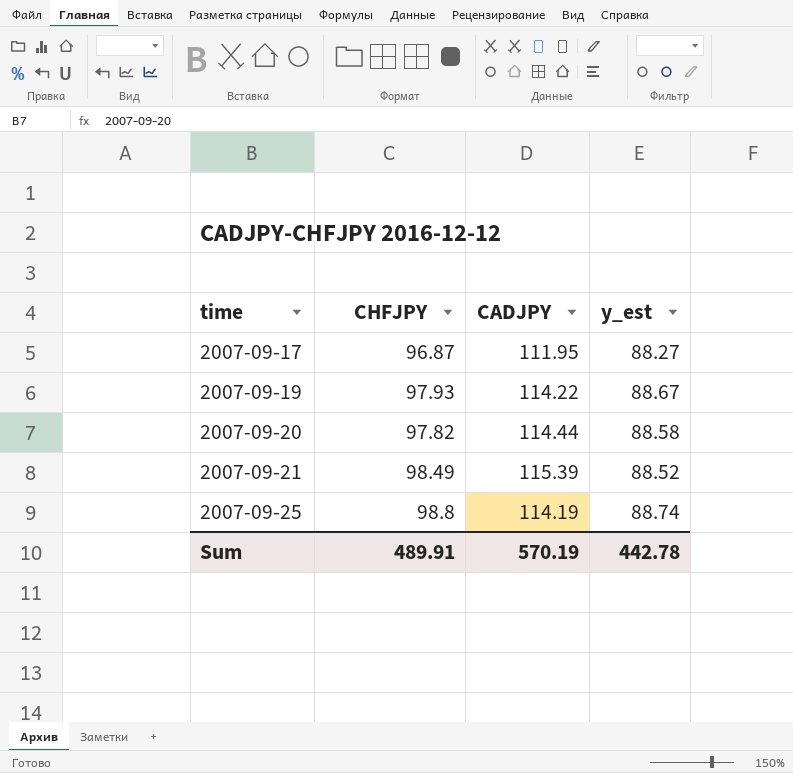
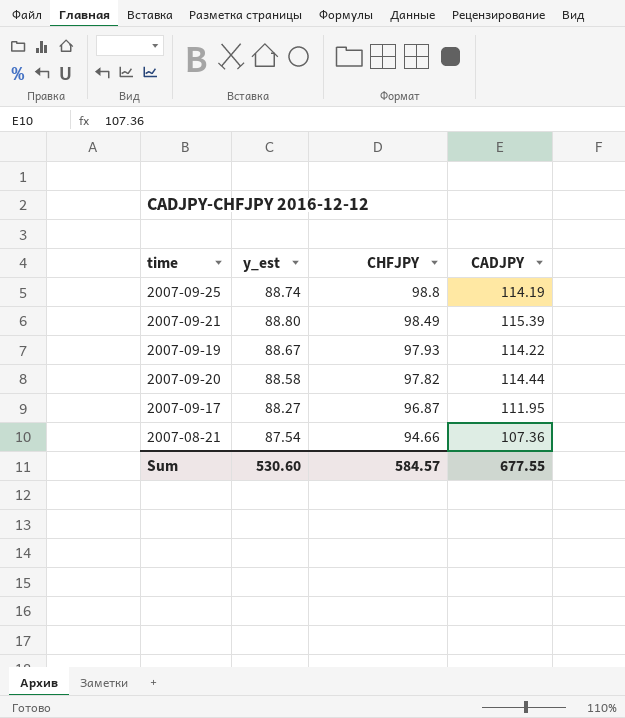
row order: time ascending -> CHFJPY descending
column y_est | position: 4 -> 2
2007-09-21 | y_est: 88.52 -> 88.80
row 2007-08-21: none -> 87.54 | 94.66 | 107.36
Sum | y_est: 442.78 -> 530.60
Sum | CHFJPY: 489.91 -> 584.57
Sum | CADJPY: 570.19 -> 677.55

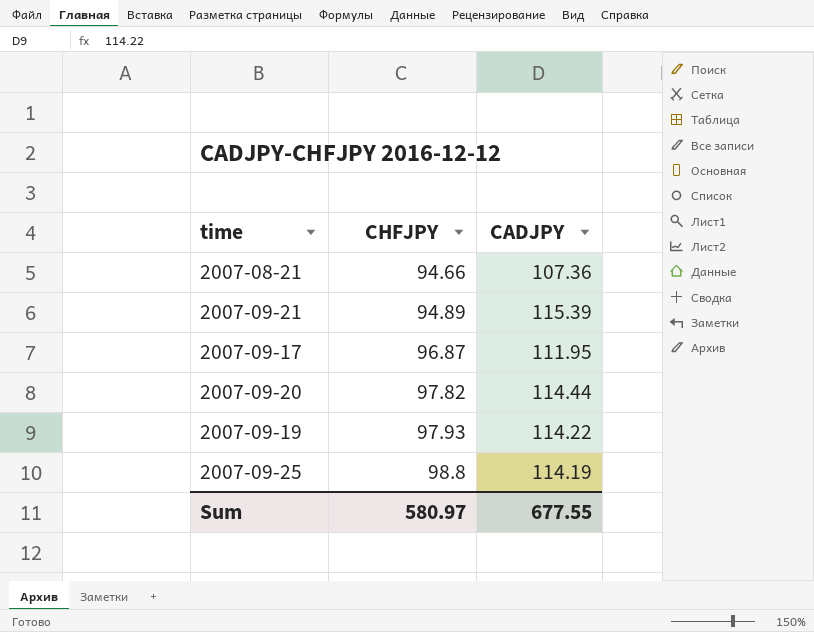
row order: CHFJPY descending -> CHFJPY ascending
column y_est | position: 2 -> none
2007-09-21 | CHFJPY: 98.49 -> 94.89
Sum | CHFJPY: 584.57 -> 580.97

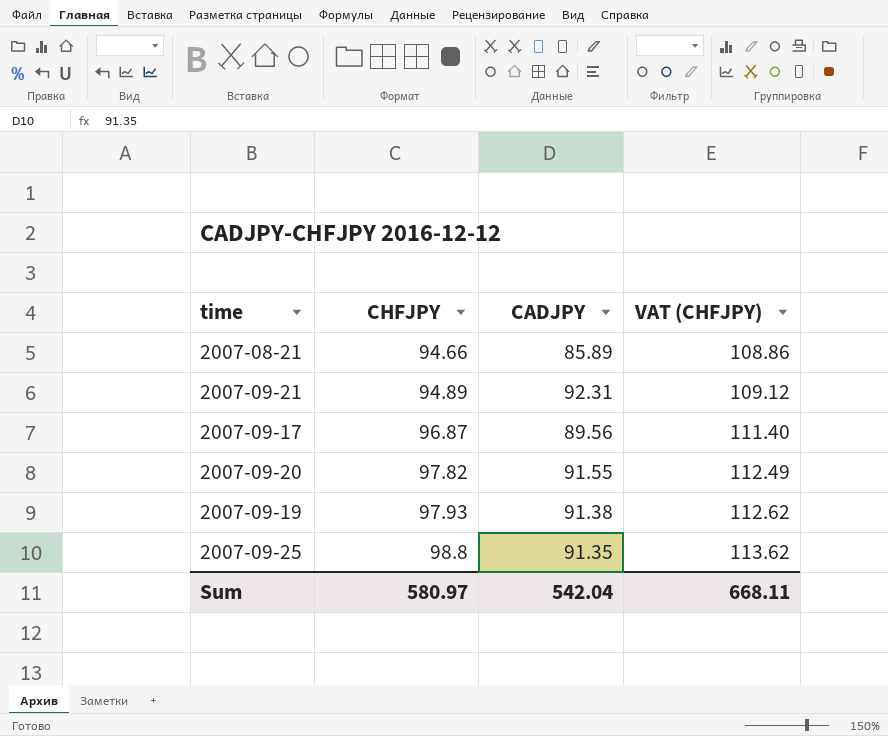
column VAT (CHFJPY) | formula: none -> [CHFJPY] * 1.15
2007-08-21 | CADJPY: 107.36 -> 85.89
2007-09-21 | CADJPY: 115.39 -> 92.31
2007-09-17 | CADJPY: 111.95 -> 89.56
2007-09-20 | CADJPY: 114.44 -> 91.55
2007-09-19 | CADJPY: 114.22 -> 91.38
2007-09-25 | CADJPY: 114.19 -> 91.35
Sum | CADJPY: 677.55 -> 542.04

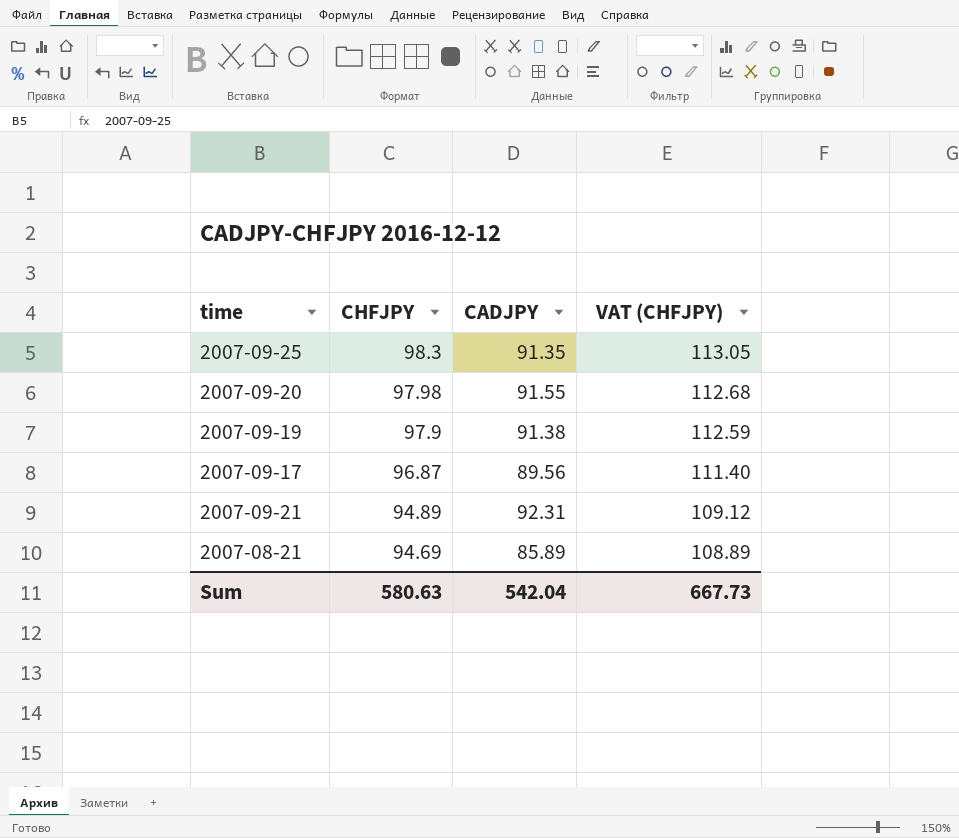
row order: CHFJPY ascending -> CHFJPY descending
2007-09-25 | CHFJPY: 98.8 -> 98.3
2007-09-25 | VAT (CHFJPY): 113.62 -> 113.05
2007-09-20 | CHFJPY: 97.82 -> 97.98
2007-09-20 | VAT (CHFJPY): 112.49 -> 112.68
2007-09-19 | CHFJPY: 97.93 -> 97.9
2007-09-19 | VAT (CHFJPY): 112.62 -> 112.59
2007-08-21 | CHFJPY: 94.66 -> 94.69
2007-08-21 | VAT (CHFJPY): 108.86 -> 108.89
Sum | CHFJPY: 580.97 -> 580.63
Sum | VAT (CHFJPY): 668.11 -> 667.73

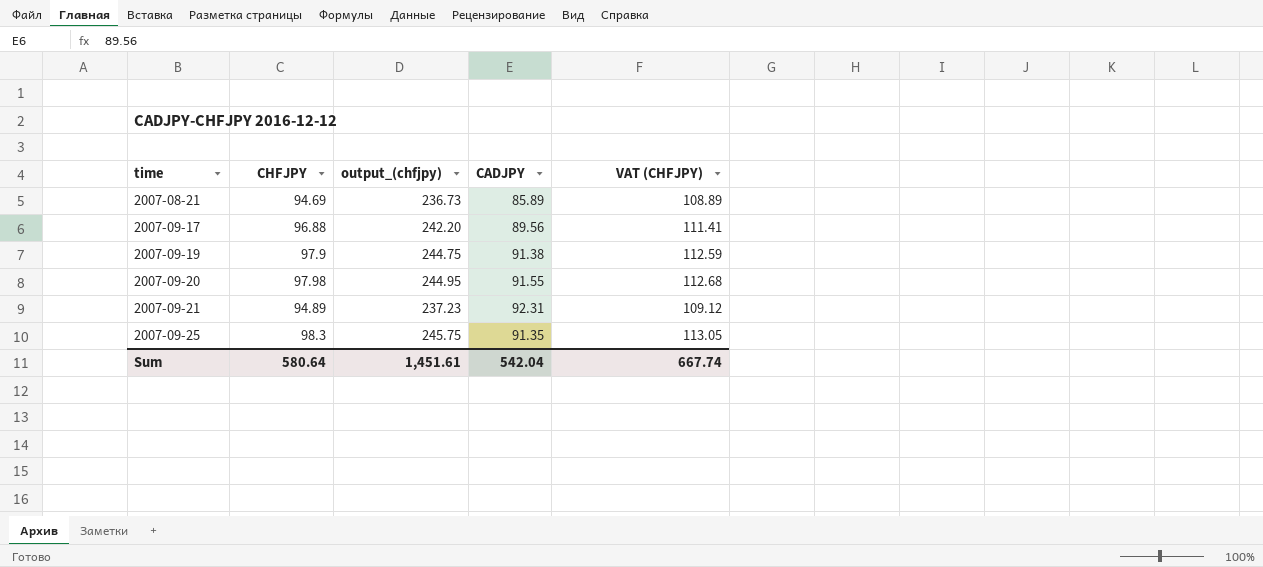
row order: CHFJPY descending -> time ascending
column output_(chfjpy) | formula: none -> [CHFJPY] * 2.5
2007-09-17 | CHFJPY: 96.87 -> 96.88
2007-09-17 | VAT (CHFJPY): 111.40 -> 111.41
Sum | CHFJPY: 580.63 -> 580.64
Sum | VAT (CHFJPY): 667.73 -> 667.74

